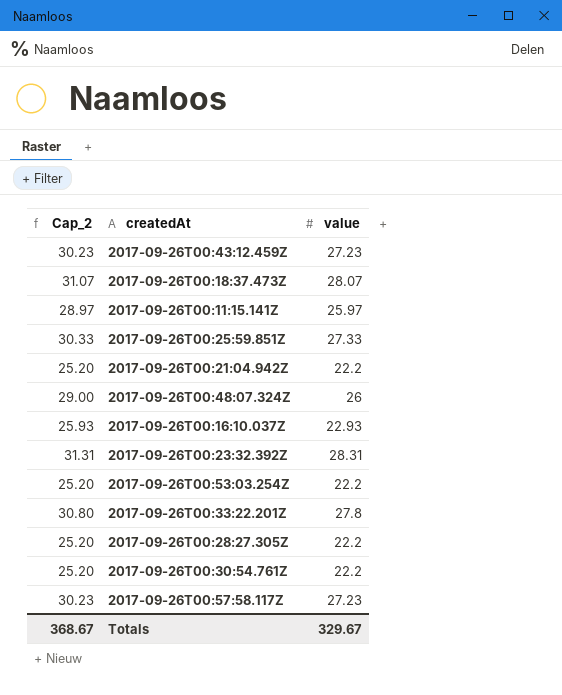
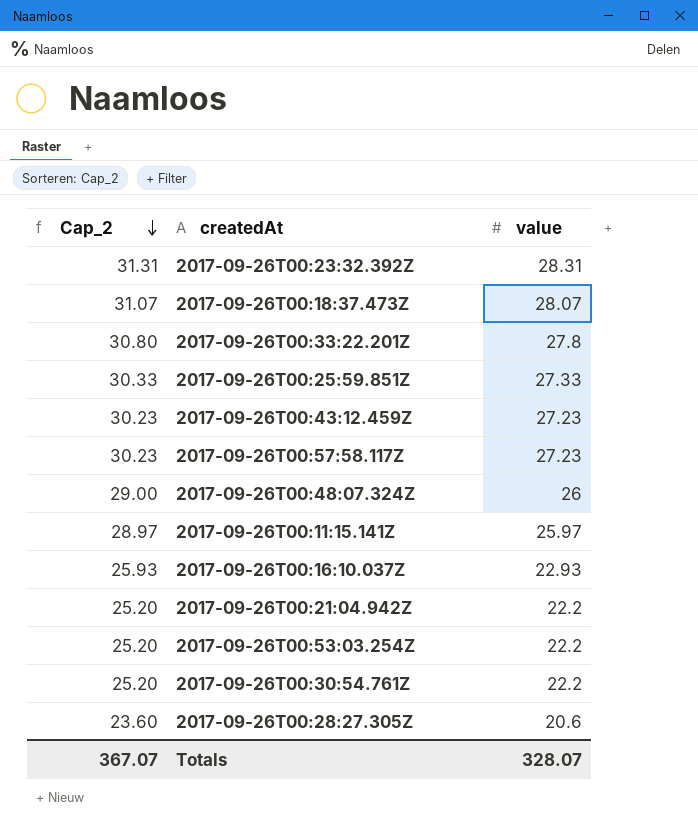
row order: none -> Cap_2 descending
2017-09-26T00:28:27.305Z | Cap_2: 25.20 -> 23.60
2017-09-26T00:28:27.305Z | value: 22.2 -> 20.6
Totals | Cap_2: 368.67 -> 367.07
Totals | value: 329.67 -> 328.07

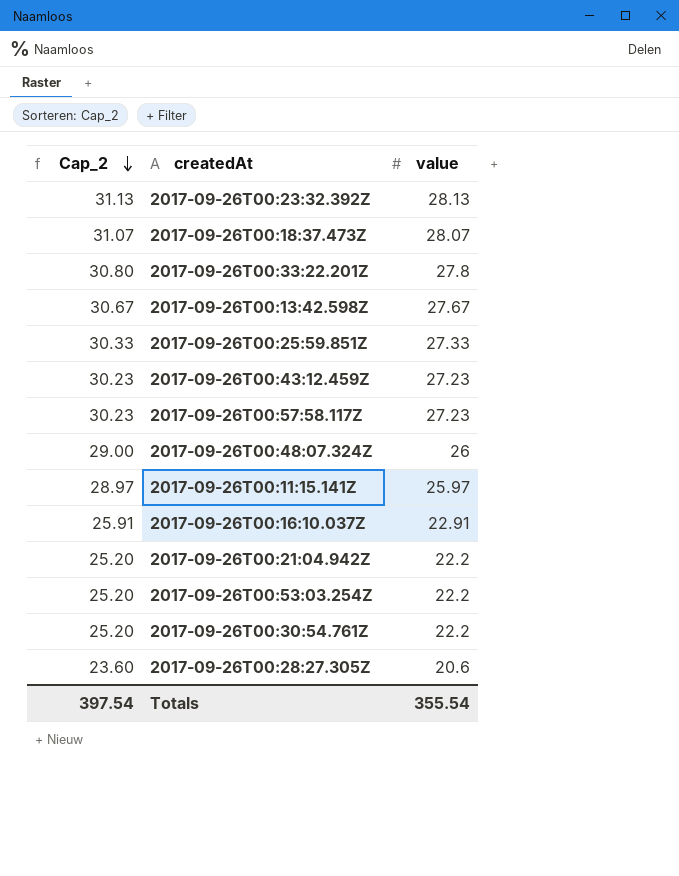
2017-09-26T00:23:32.392Z | Cap_2: 31.31 -> 31.13
2017-09-26T00:23:32.392Z | value: 28.31 -> 28.13
row 2017-09-26T00:13:42.598Z: none -> 30.67 | 27.67
2017-09-26T00:16:10.037Z | Cap_2: 25.93 -> 25.91
2017-09-26T00:16:10.037Z | value: 22.93 -> 22.91
Totals | Cap_2: 367.07 -> 397.54
Totals | value: 328.07 -> 355.54

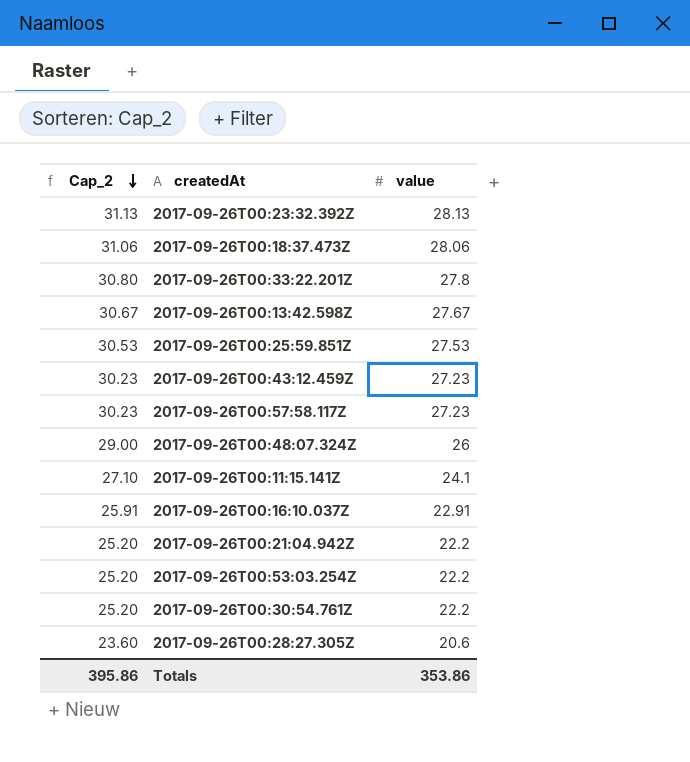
2017-09-26T00:18:37.473Z | Cap_2: 31.07 -> 31.06
2017-09-26T00:18:37.473Z | value: 28.07 -> 28.06
2017-09-26T00:25:59.851Z | Cap_2: 30.33 -> 30.53
2017-09-26T00:25:59.851Z | value: 27.33 -> 27.53
2017-09-26T00:11:15.141Z | Cap_2: 28.97 -> 27.10
2017-09-26T00:11:15.141Z | value: 25.97 -> 24.1
Totals | Cap_2: 397.54 -> 395.86
Totals | value: 355.54 -> 353.86

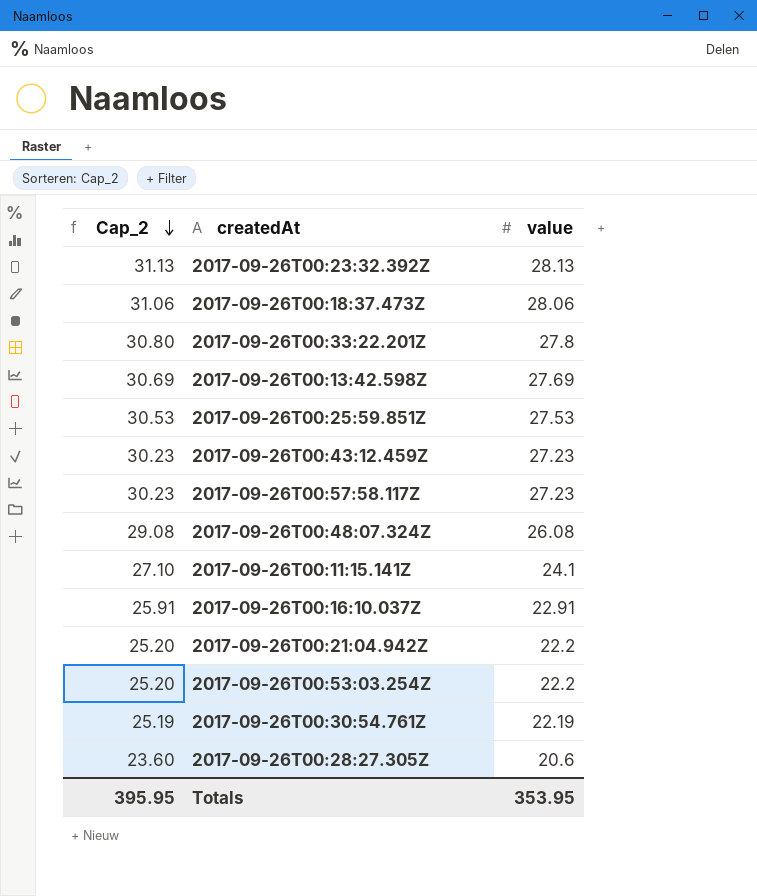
2017-09-26T00:13:42.598Z | Cap_2: 30.67 -> 30.69
2017-09-26T00:13:42.598Z | value: 27.67 -> 27.69
2017-09-26T00:48:07.324Z | Cap_2: 29.00 -> 29.08
2017-09-26T00:48:07.324Z | value: 26 -> 26.08
2017-09-26T00:30:54.761Z | Cap_2: 25.20 -> 25.19
2017-09-26T00:30:54.761Z | value: 22.2 -> 22.19
Totals | Cap_2: 395.86 -> 395.95
Totals | value: 353.86 -> 353.95

